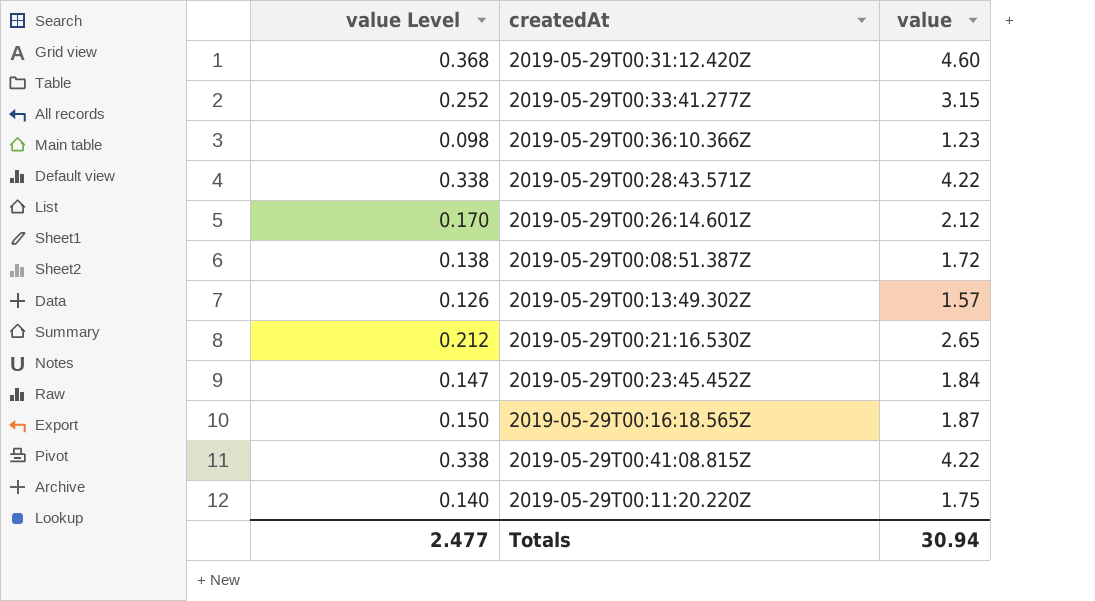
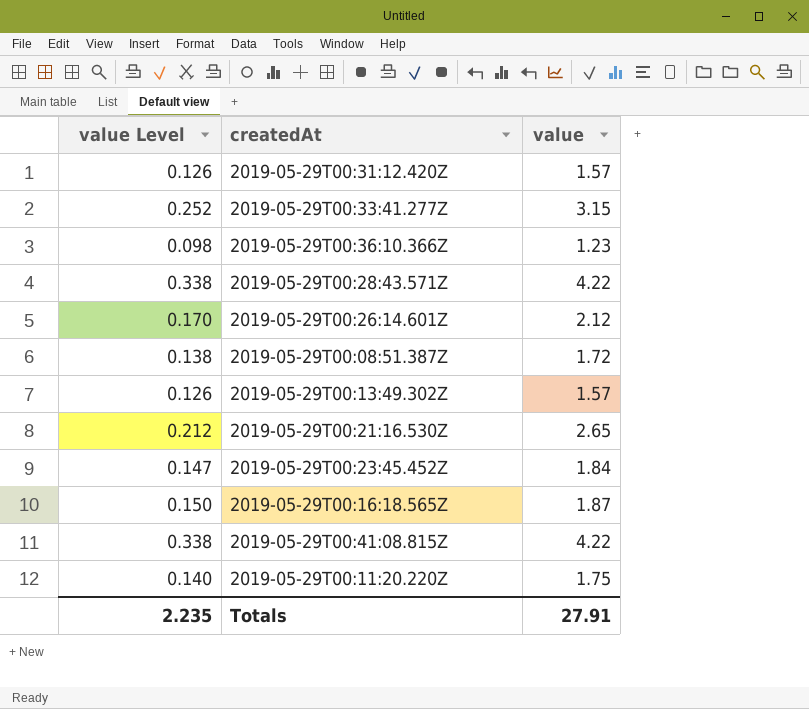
2019-05-29T00:31:12.420Z | value Level: 0.368 -> 0.126
2019-05-29T00:31:12.420Z | value: 4.60 -> 1.57
Totals | value Level: 2.477 -> 2.235
Totals | value: 30.94 -> 27.91

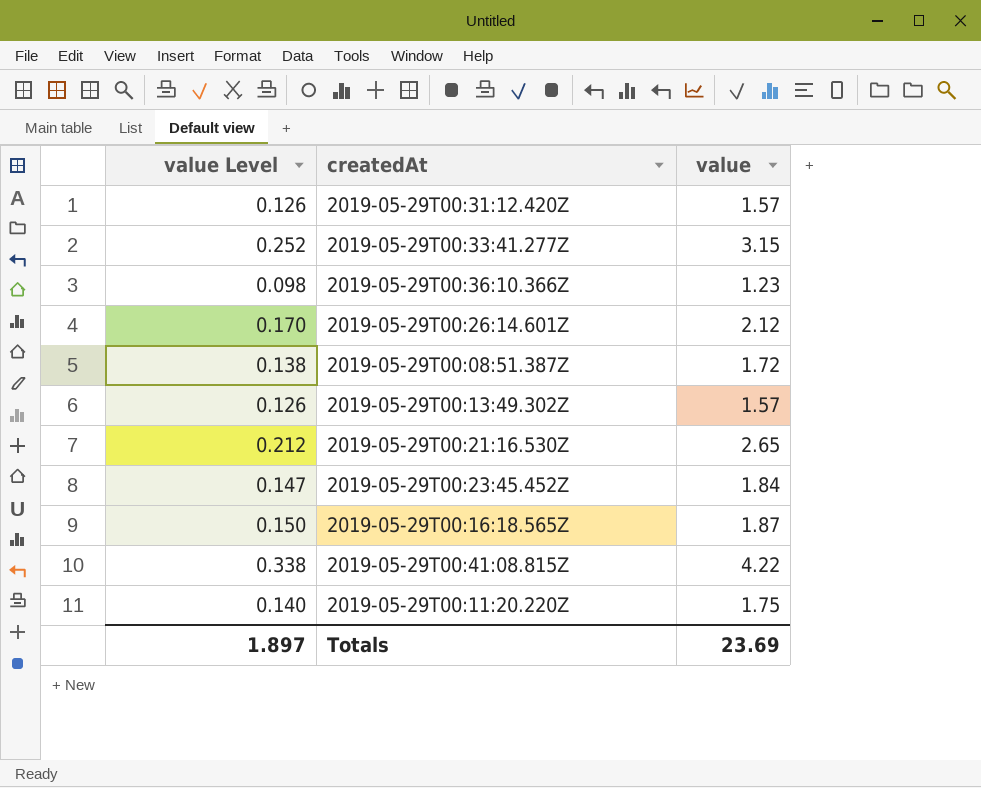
row 2019-05-29T00:28:43.571Z: 0.338 | 4.22 -> none
Totals | value Level: 2.235 -> 1.897
Totals | value: 27.91 -> 23.69

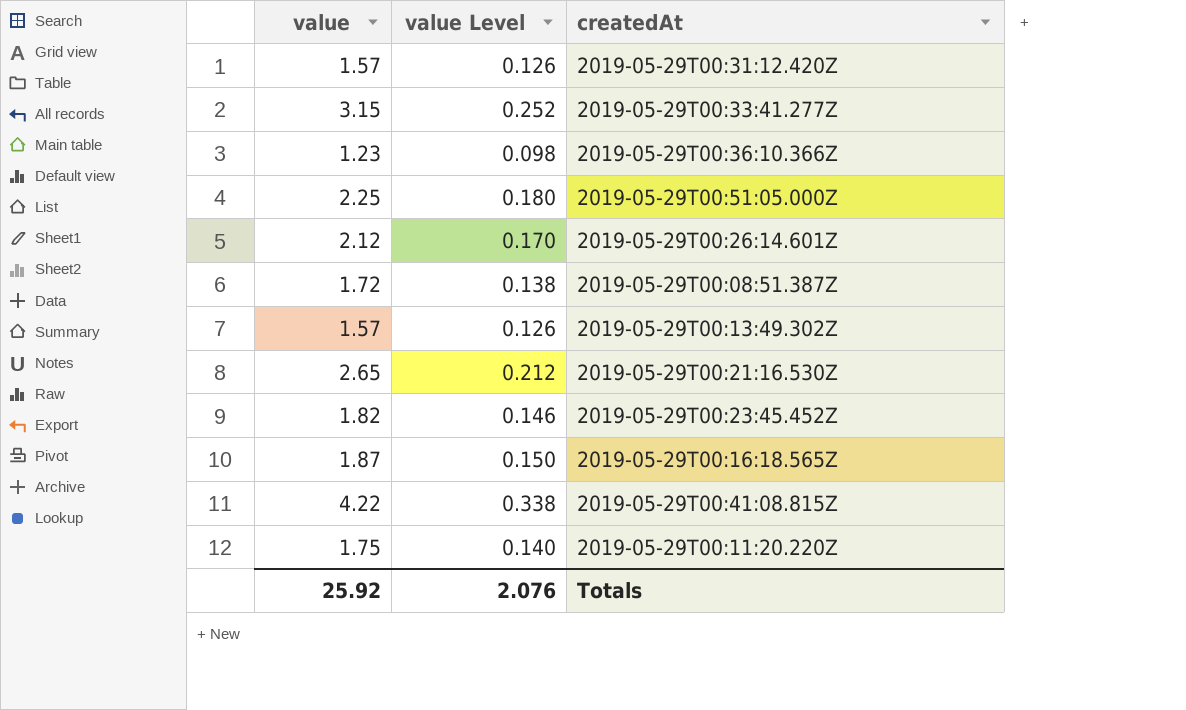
column value | position: 3 -> 1
row 2019-05-29T00:51:05.000Z: none -> 2.25 | 0.180
2019-05-29T00:23:45.452Z | value: 1.84 -> 1.82
2019-05-29T00:23:45.452Z | value Level: 0.147 -> 0.146
Totals | value: 23.69 -> 25.92
Totals | value Level: 1.897 -> 2.076

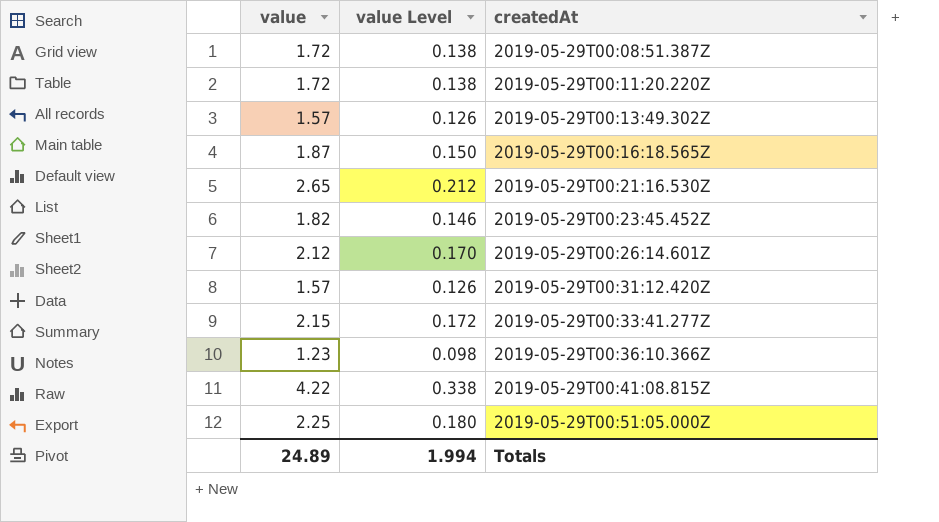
row order: none -> createdAt ascending
2019-05-29T00:11:20.220Z | value: 1.75 -> 1.72
2019-05-29T00:11:20.220Z | value Level: 0.140 -> 0.138
2019-05-29T00:33:41.277Z | value: 3.15 -> 2.15
2019-05-29T00:33:41.277Z | value Level: 0.252 -> 0.172
Totals | value: 25.92 -> 24.89
Totals | value Level: 2.076 -> 1.994

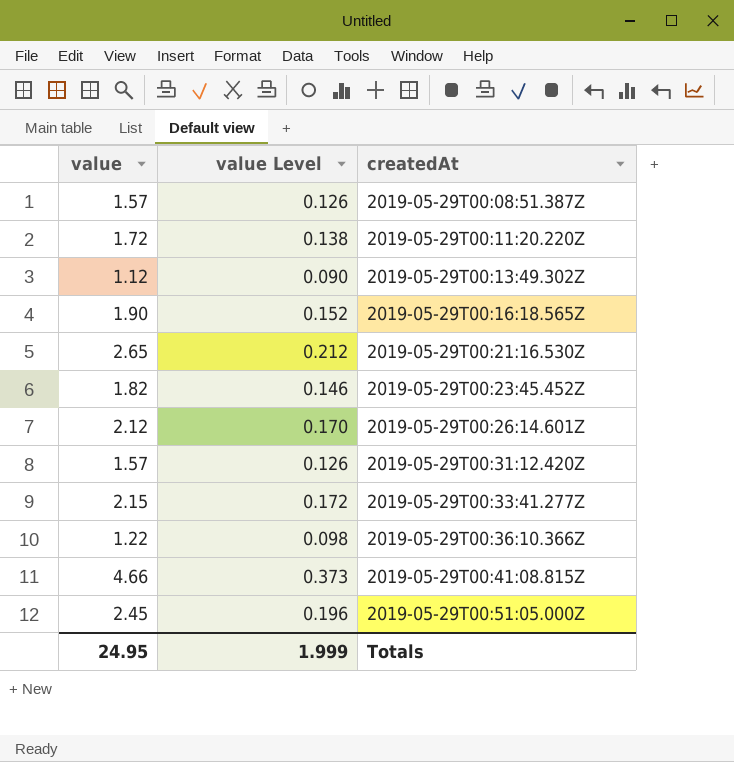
2019-05-29T00:08:51.387Z | value: 1.72 -> 1.57
2019-05-29T00:08:51.387Z | value Level: 0.138 -> 0.126
2019-05-29T00:13:49.302Z | value: 1.57 -> 1.12
2019-05-29T00:13:49.302Z | value Level: 0.126 -> 0.090
2019-05-29T00:16:18.565Z | value: 1.87 -> 1.90
2019-05-29T00:16:18.565Z | value Level: 0.150 -> 0.152
2019-05-29T00:36:10.366Z | value: 1.23 -> 1.22
2019-05-29T00:41:08.815Z | value: 4.22 -> 4.66
2019-05-29T00:41:08.815Z | value Level: 0.338 -> 0.373
2019-05-29T00:51:05.000Z | value: 2.25 -> 2.45
2019-05-29T00:51:05.000Z | value Level: 0.180 -> 0.196
Totals | value: 24.89 -> 24.95
Totals | value Level: 1.994 -> 1.999

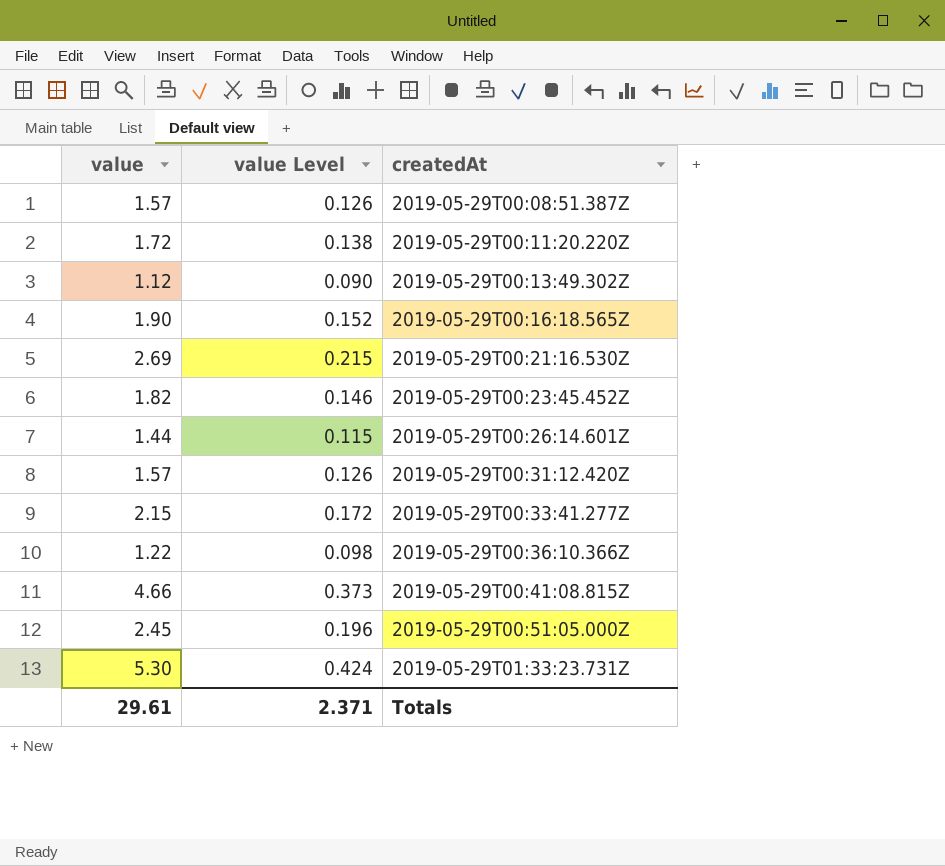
2019-05-29T00:21:16.530Z | value: 2.65 -> 2.69
2019-05-29T00:21:16.530Z | value Level: 0.212 -> 0.215
2019-05-29T00:26:14.601Z | value: 2.12 -> 1.44
2019-05-29T00:26:14.601Z | value Level: 0.170 -> 0.115
row 2019-05-29T01:33:23.731Z: none -> 5.30 | 0.424
Totals | value: 24.95 -> 29.61
Totals | value Level: 1.999 -> 2.371

